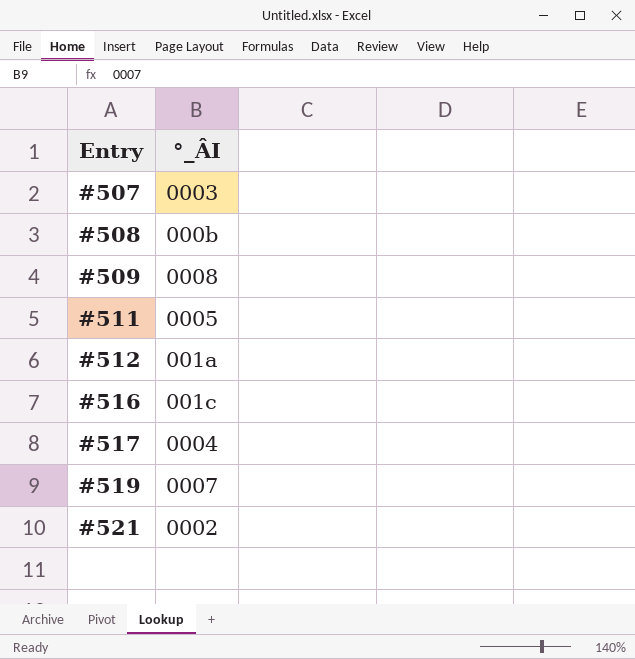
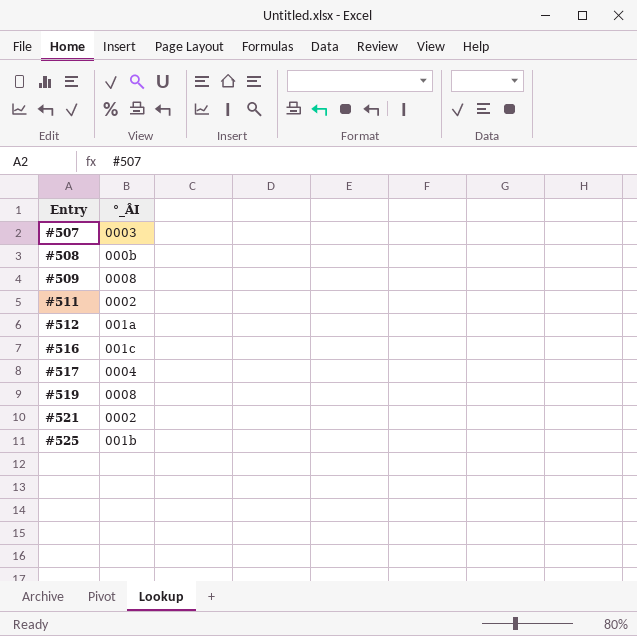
#511 | °_ÂI: 0005 -> 0002
#519 | °_ÂI: 0007 -> 0008
row #525: none -> 001b

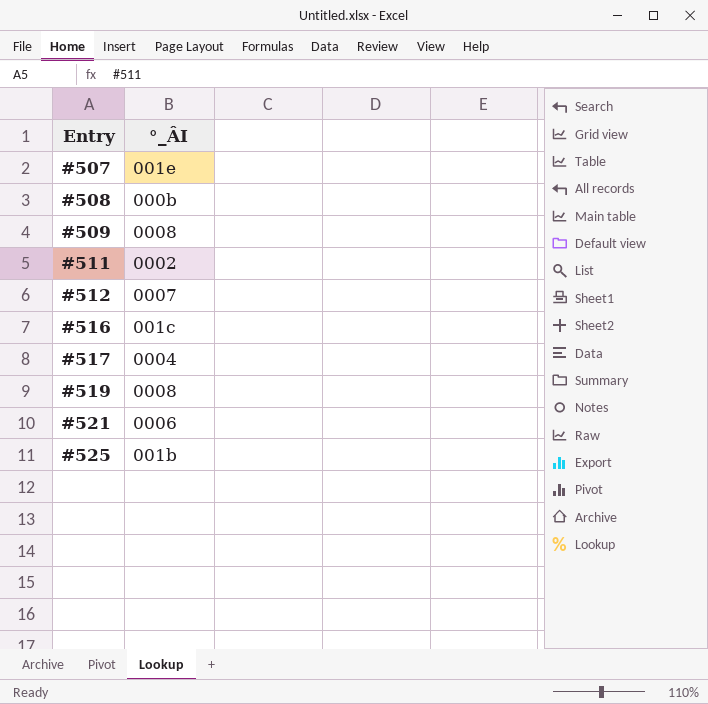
#507 | °_ÂI: 0003 -> 001e
#512 | °_ÂI: 001a -> 0007
#521 | °_ÂI: 0002 -> 0006

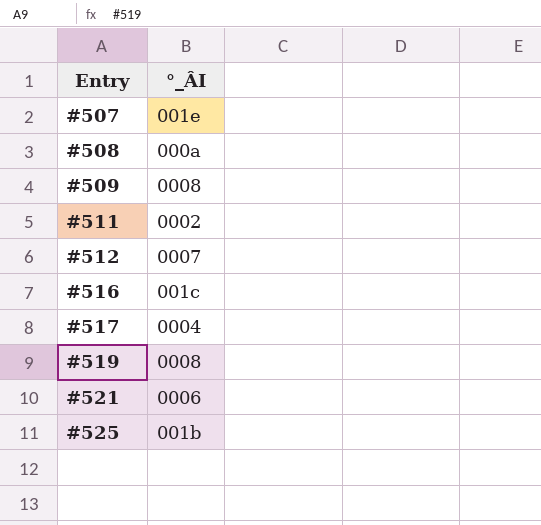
#508 | °_ÂI: 000b -> 000a

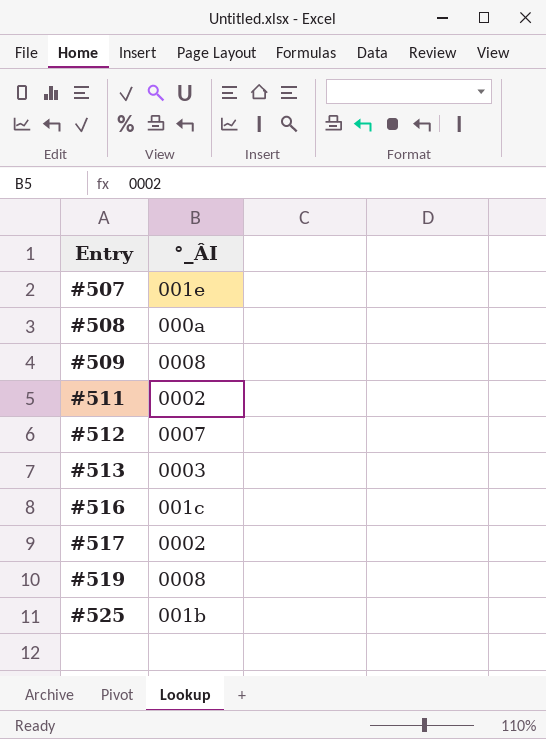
row #521: 0006 -> none
row #513: none -> 0003
#517 | °_ÂI: 0004 -> 0002

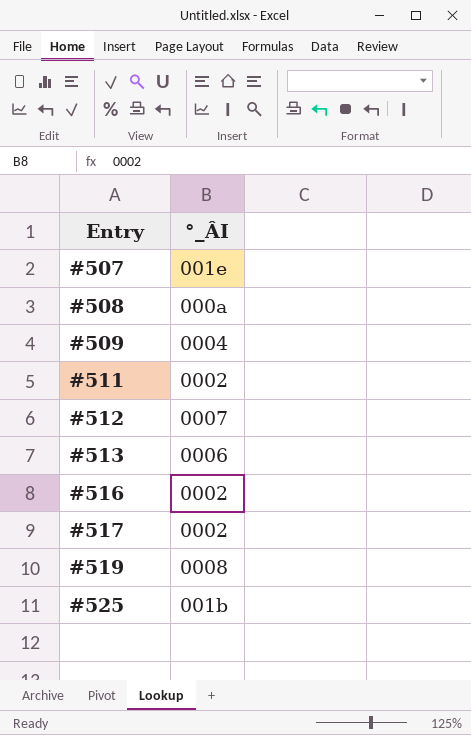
#509 | °_ÂI: 0008 -> 0004
#513 | °_ÂI: 0003 -> 0006
#516 | °_ÂI: 001c -> 0002

